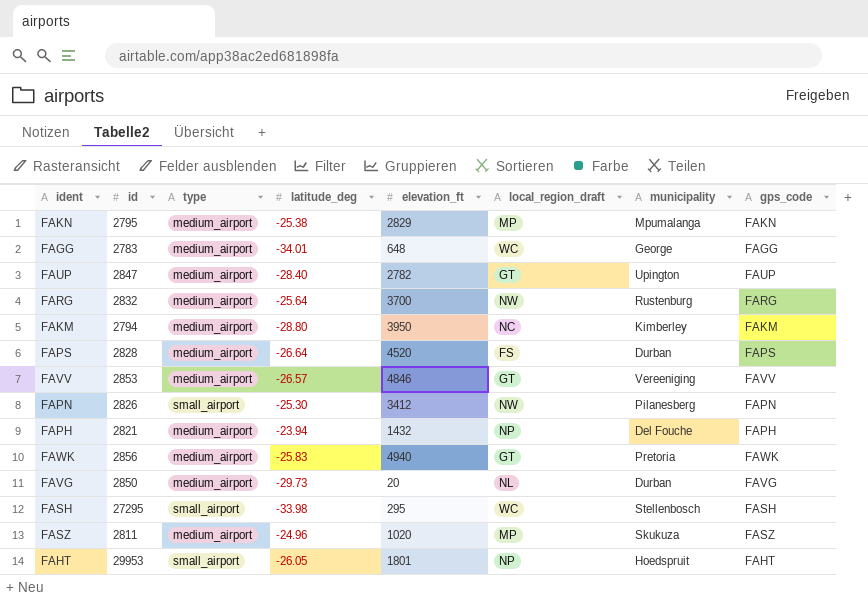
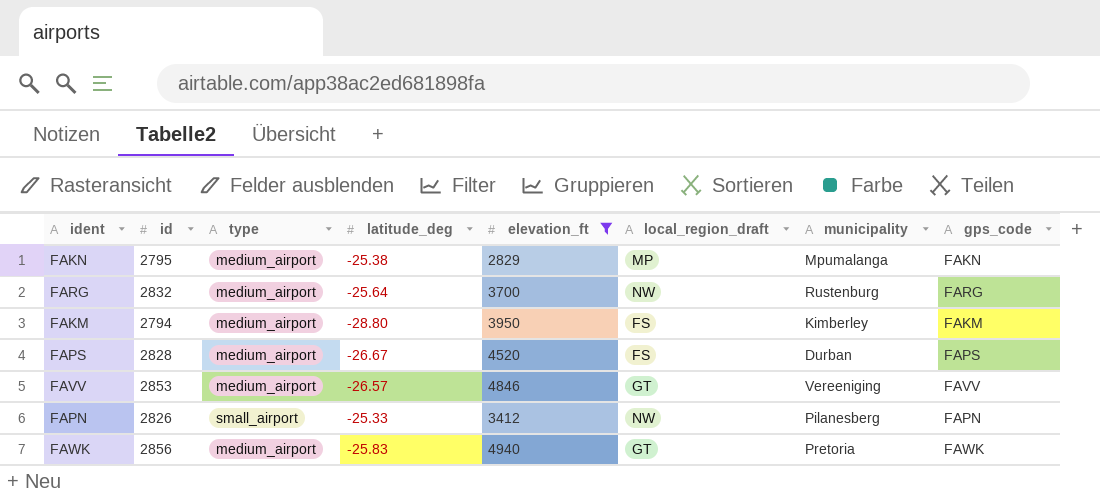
filter: none -> elevation_ft >= 2829
FAKM | local_region_draft: NC -> FS
FAPS | latitude_deg: -26.64 -> -26.67
FAPN | latitude_deg: -25.30 -> -25.33

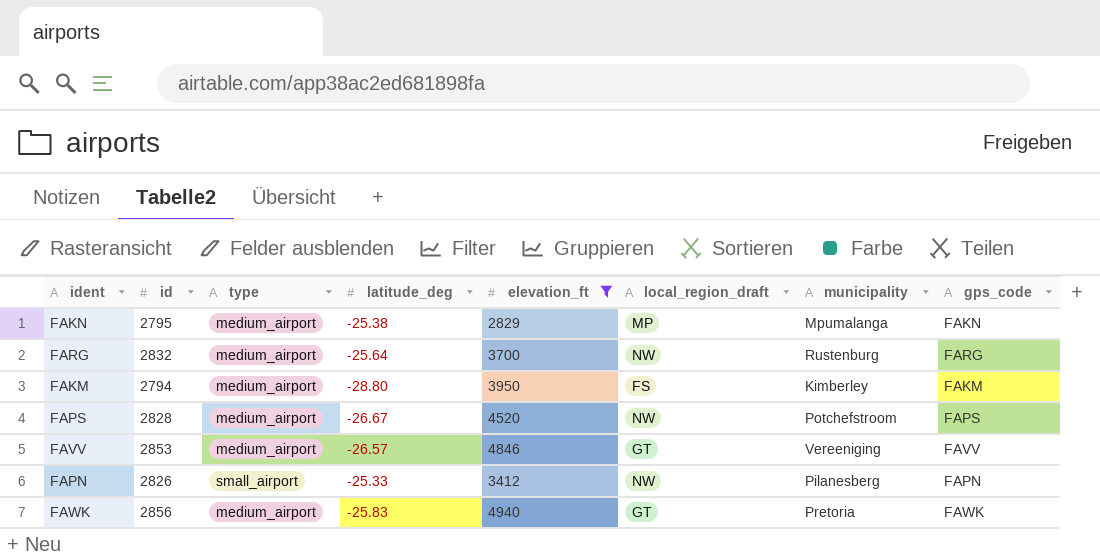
FAPS | local_region_draft: FS -> NW
FAPS | municipality: Durban -> Potchefstroom

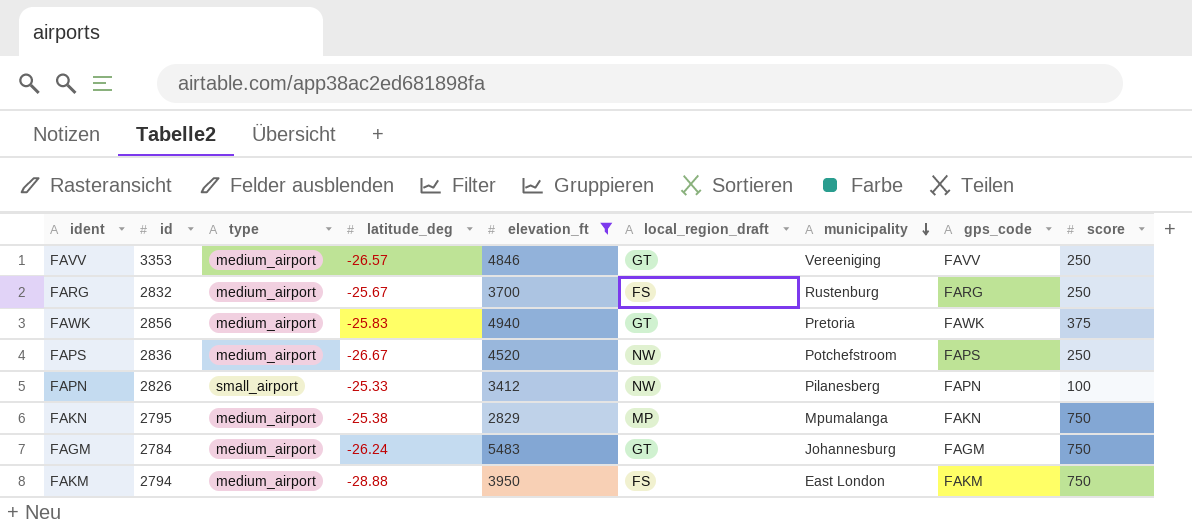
row order: none -> municipality descending
column score | position: none -> 9
FAVV | id: 2853 -> 3353
FARG | latitude_deg: -25.64 -> -25.67
FARG | local_region_draft: NW -> FS
FAPS | id: 2828 -> 2836
row FAGM: none -> 2784 | medium_airport | -26.24 | 5483 | GT | Johannesburg | FAGM | 750
FAKM | latitude_deg: -28.80 -> -28.88
FAKM | municipality: Kimberley -> East London

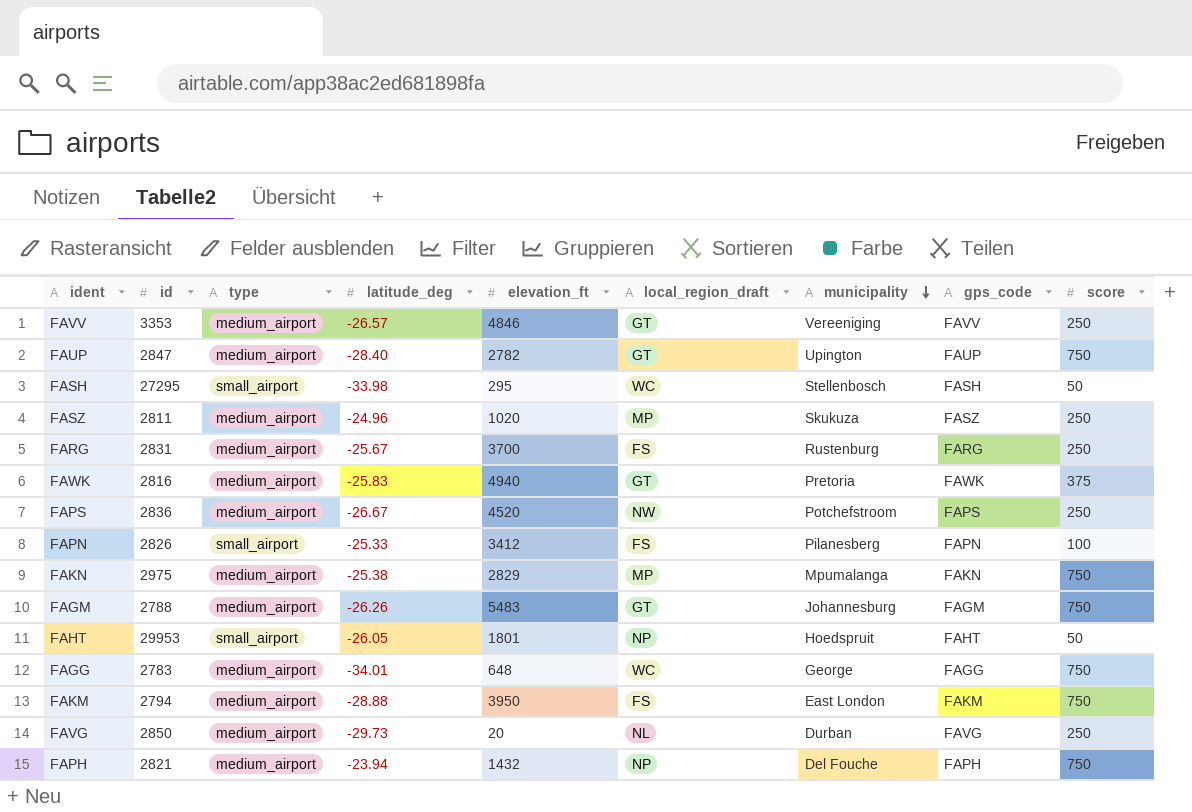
filter: elevation_ft >= 2829 -> none
FARG | id: 2832 -> 2831
FAWK | id: 2856 -> 2816
FAPN | local_region_draft: NW -> FS
FAKN | id: 2795 -> 2975
FAGM | id: 2784 -> 2788
FAGM | latitude_deg: -26.24 -> -26.26

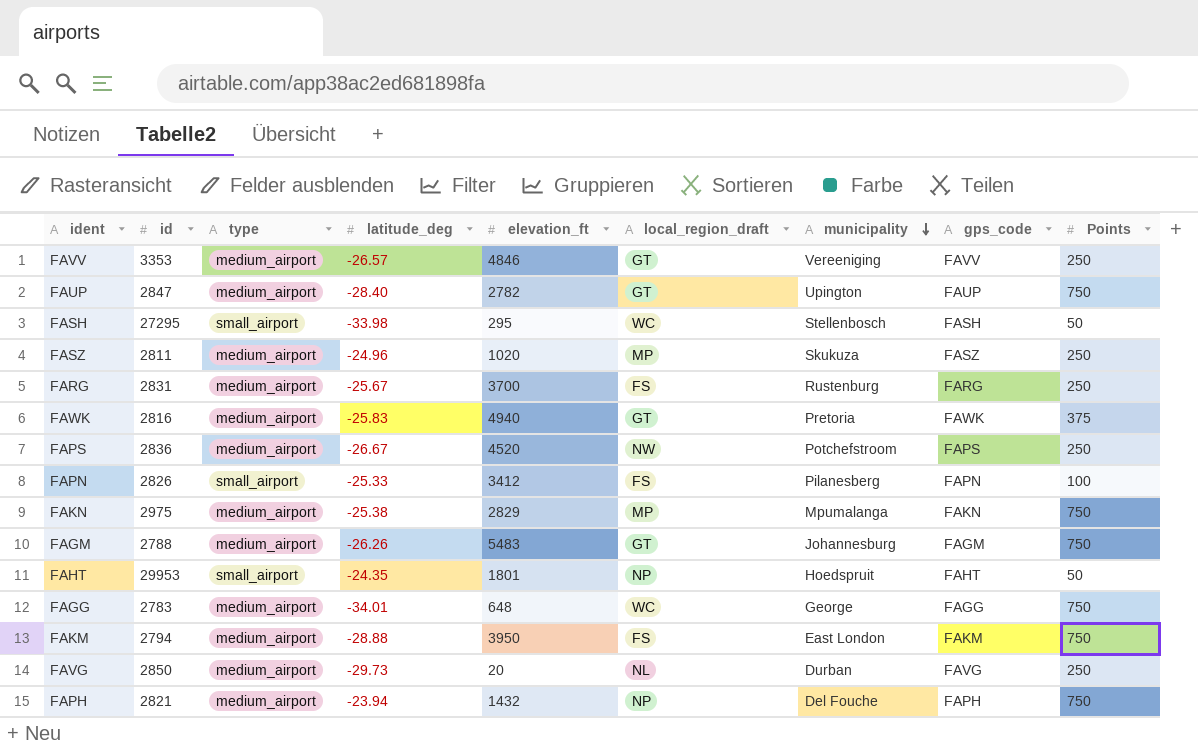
column name: score -> Points
FAHT | latitude_deg: -26.05 -> -24.35

